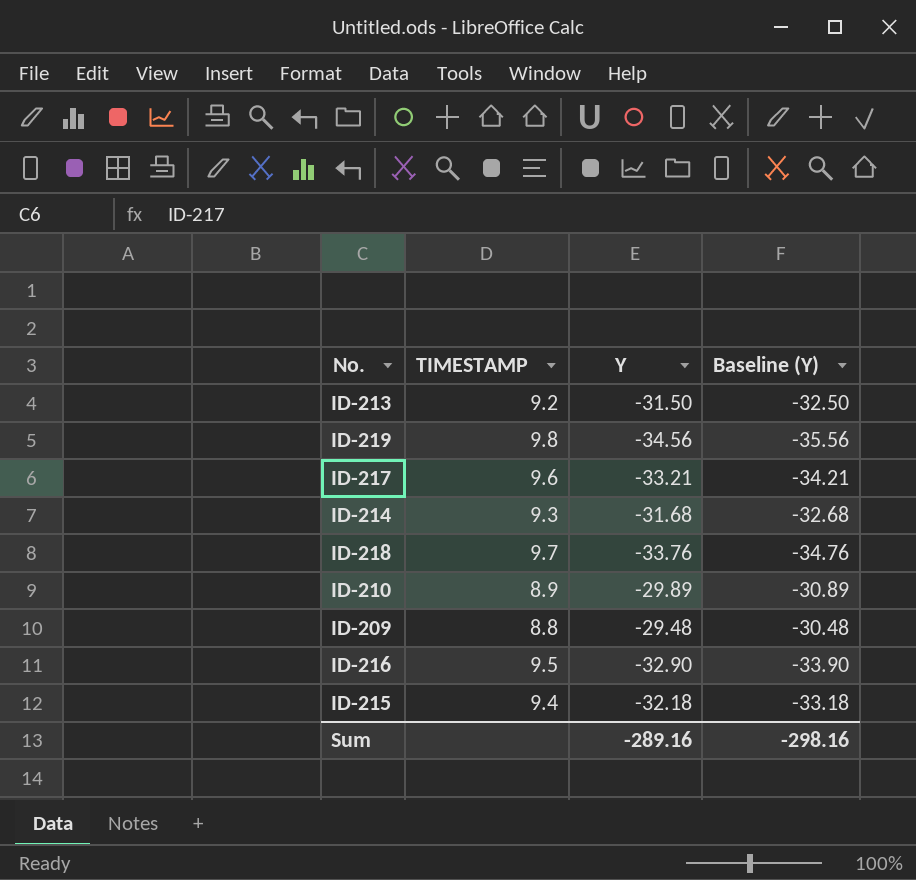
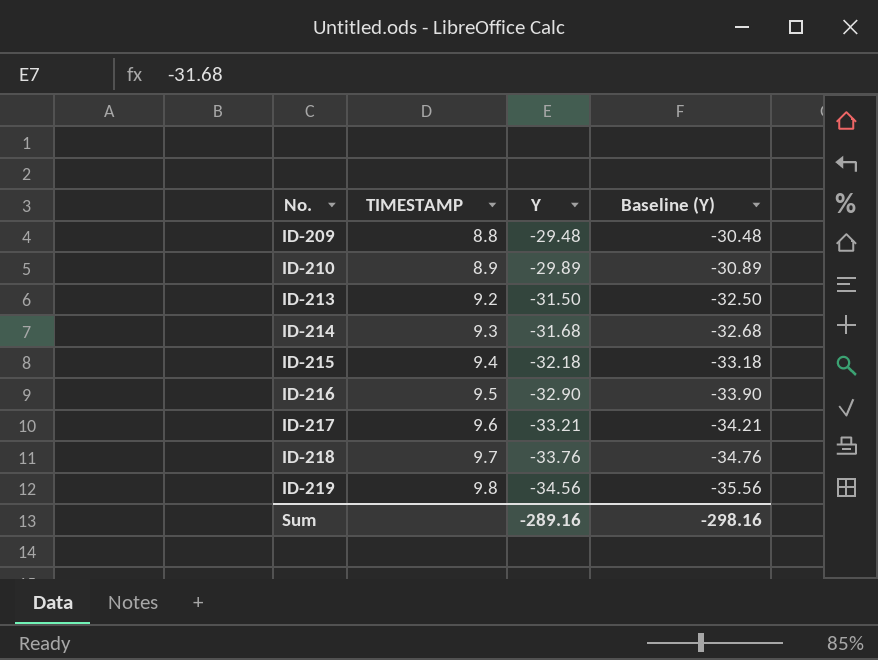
row order: none -> No. ascending

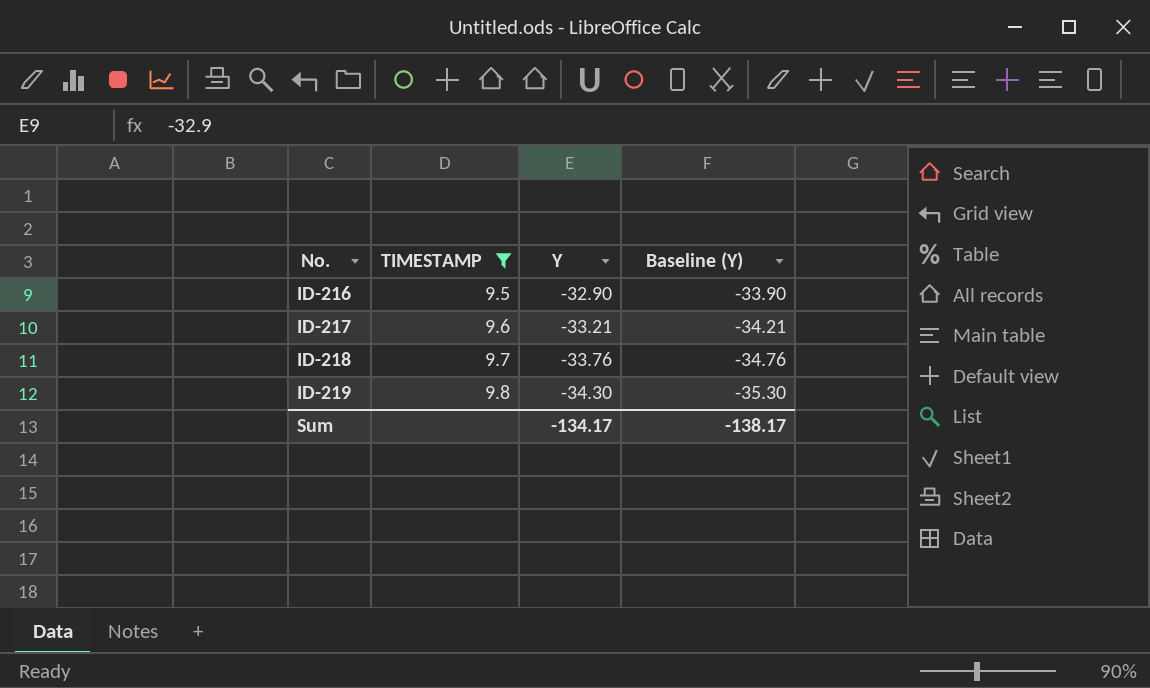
filter: none -> TIMESTAMP >= 9.5
ID-219 | Y: -34.56 -> -34.30
ID-219 | Baseline (Y): -35.56 -> -35.30
Sum | Y: -289.16 -> -134.17
Sum | Baseline (Y): -298.16 -> -138.17

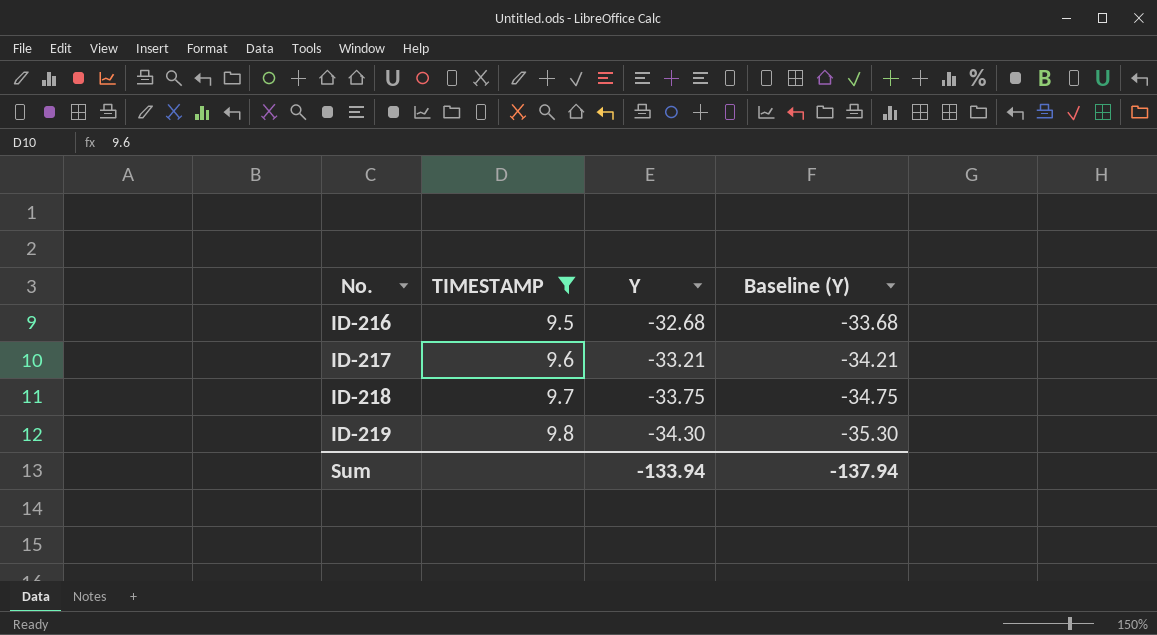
ID-216 | Y: -32.90 -> -32.68
ID-216 | Baseline (Y): -33.90 -> -33.68
ID-218 | Y: -33.76 -> -33.75
ID-218 | Baseline (Y): -34.76 -> -34.75
Sum | Y: -134.17 -> -133.94
Sum | Baseline (Y): -138.17 -> -137.94

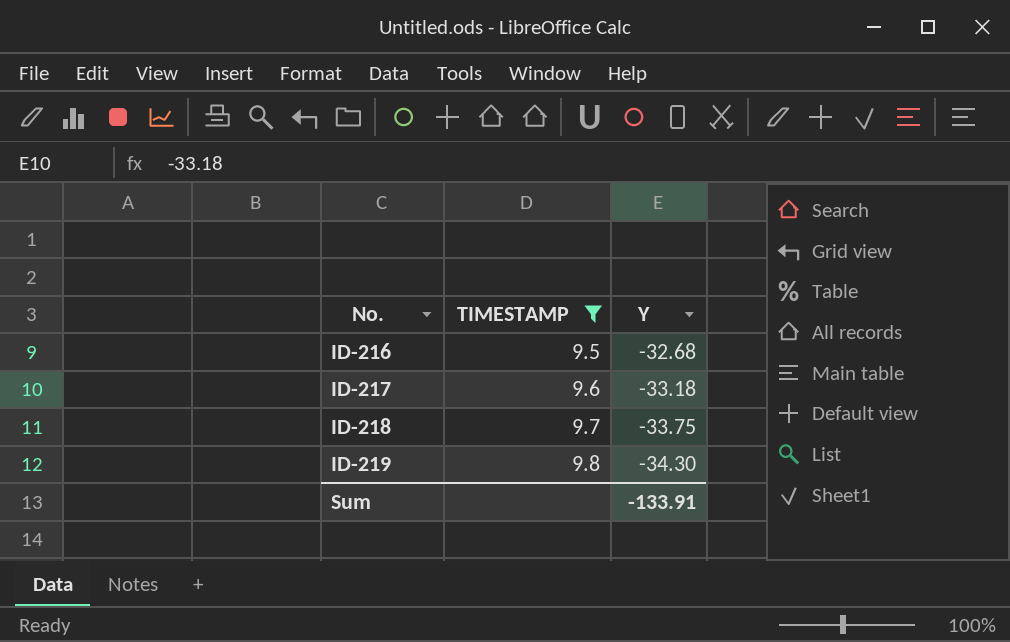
column Baseline (Y) | formula: [Y] - 1 -> none
ID-217 | Y: -33.21 -> -33.18
Sum | Y: -133.94 -> -133.91

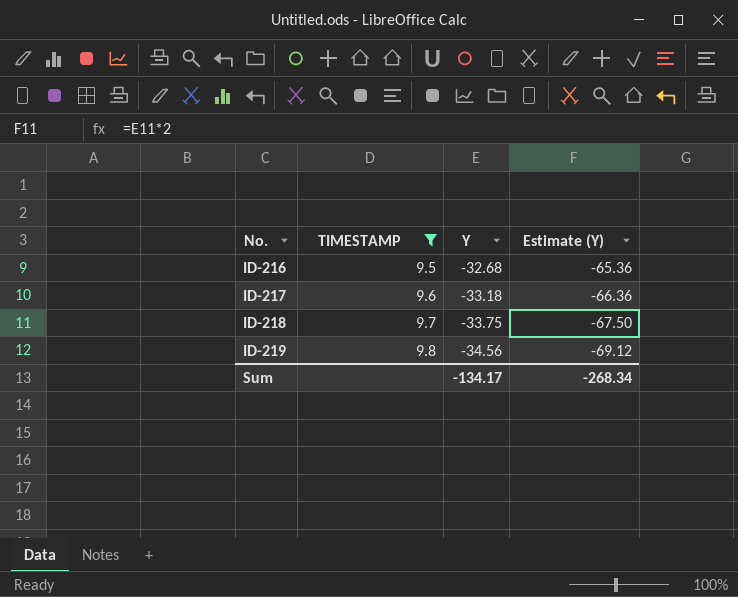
column Estimate (Y) | formula: none -> [Y] * 2
ID-219 | Y: -34.30 -> -34.56
Sum | Y: -133.91 -> -134.17

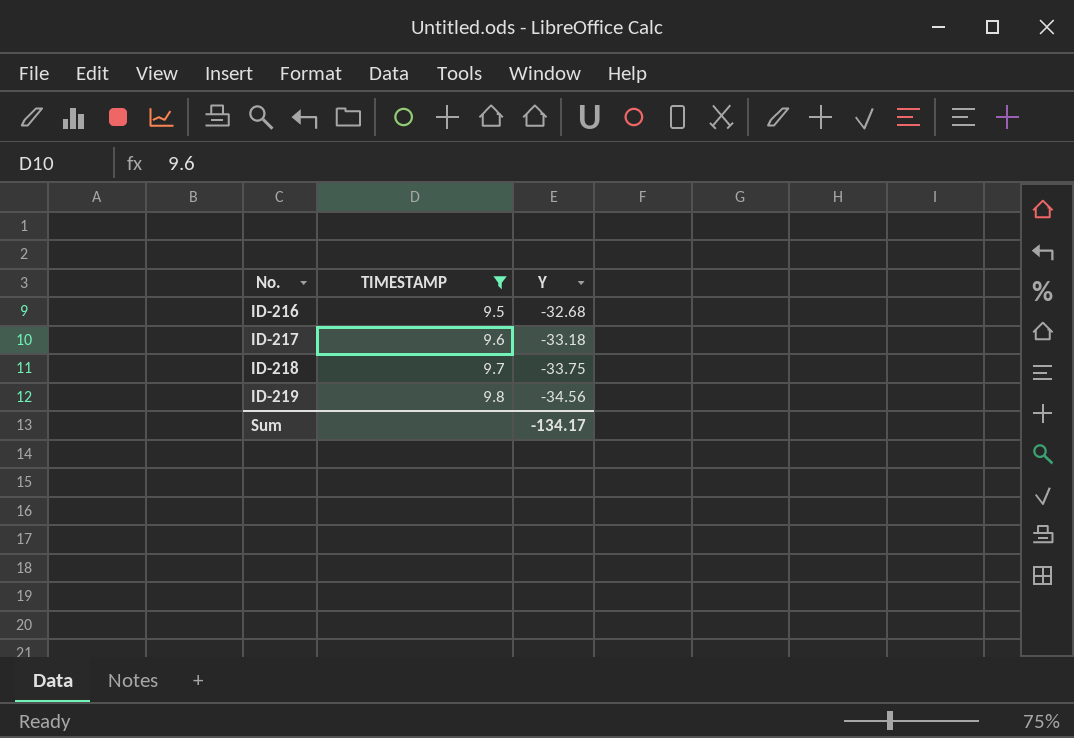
column Estimate (Y) | formula: [Y] * 2 -> none

